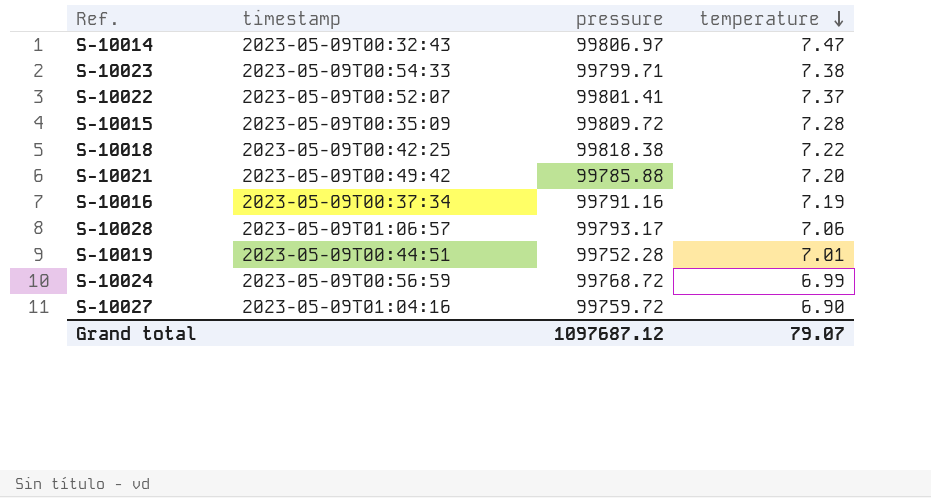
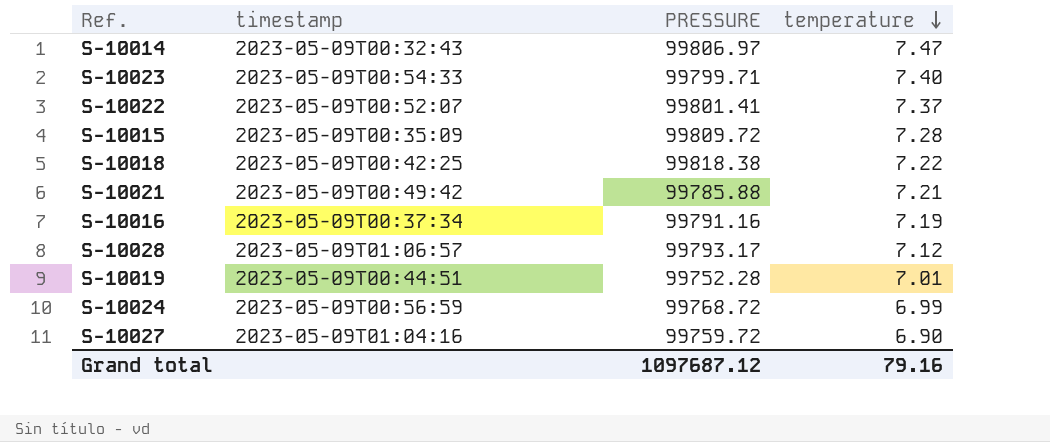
column name: pressure -> PRESSURE
S-10023 | temperature: 7.38 -> 7.40
S-10021 | temperature: 7.20 -> 7.21
S-10028 | temperature: 7.06 -> 7.12
Grand total | temperature: 79.07 -> 79.16

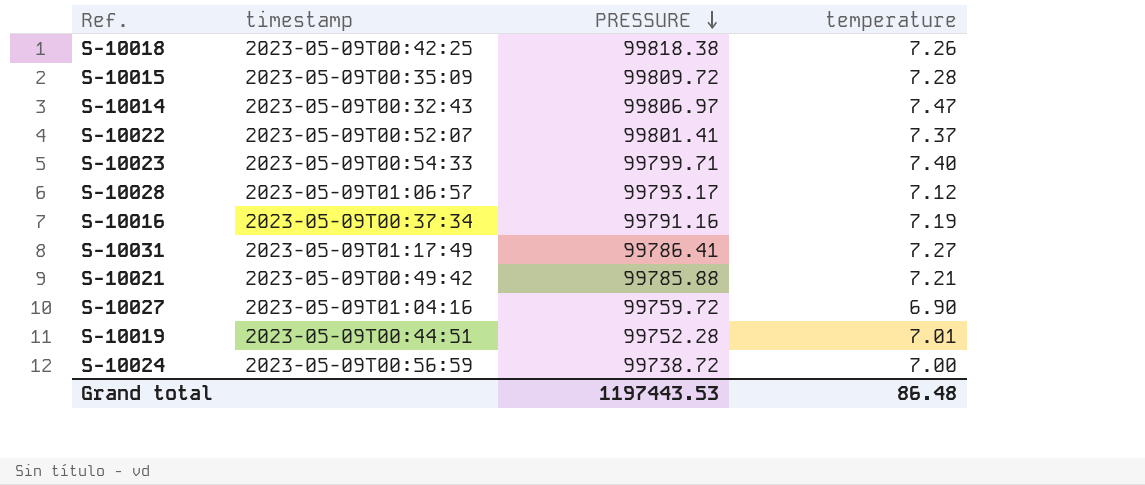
row order: temperature descending -> PRESSURE descending
S-10018 | temperature: 7.22 -> 7.26
row S-10031: none -> 2023-05-09T01:17:49 | 99786.41 | 7.27
S-10024 | PRESSURE: 99768.72 -> 99738.72
S-10024 | temperature: 6.99 -> 7.00
Grand total | PRESSURE: 1097687.12 -> 1197443.53
Grand total | temperature: 79.16 -> 86.48

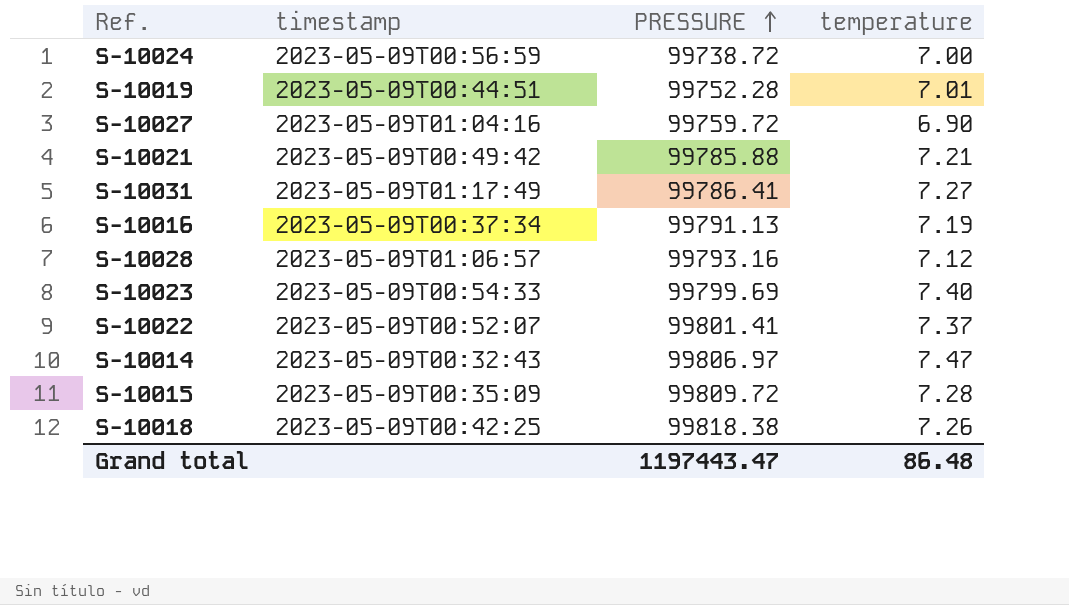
row order: PRESSURE descending -> PRESSURE ascending
S-10016 | PRESSURE: 99791.16 -> 99791.13
S-10028 | PRESSURE: 99793.17 -> 99793.16
S-10023 | PRESSURE: 99799.71 -> 99799.69
Grand total | PRESSURE: 1197443.53 -> 1197443.47

